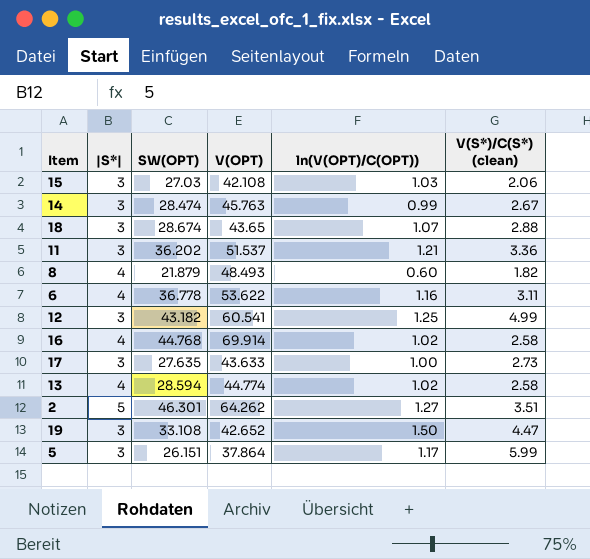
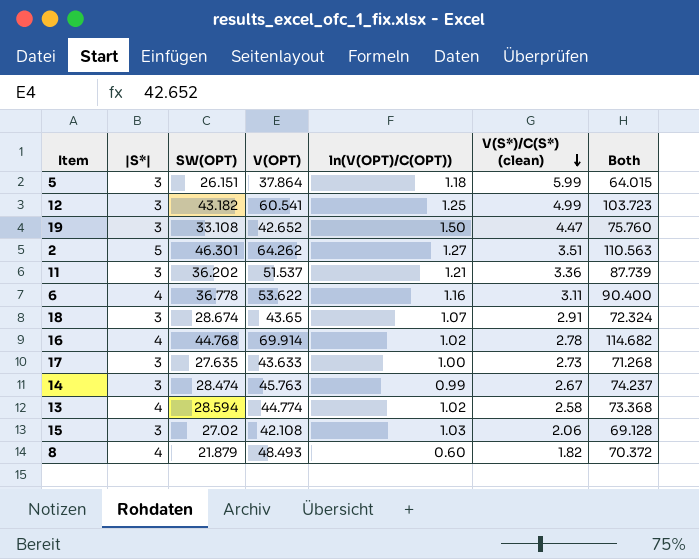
row order: none -> V(S*)/C(S*) (clean) descending
column Both | formula: none -> [SW(OPT)] + [V(OPT)]
5 | ln(V(OPT)/C(OPT)): 1.17 -> 1.18
18 | V(S*)/C(S*) (clean): 2.88 -> 2.91
16 | V(S*)/C(S*) (clean): 2.58 -> 2.78
15 | SW(OPT): 27.03 -> 27.02

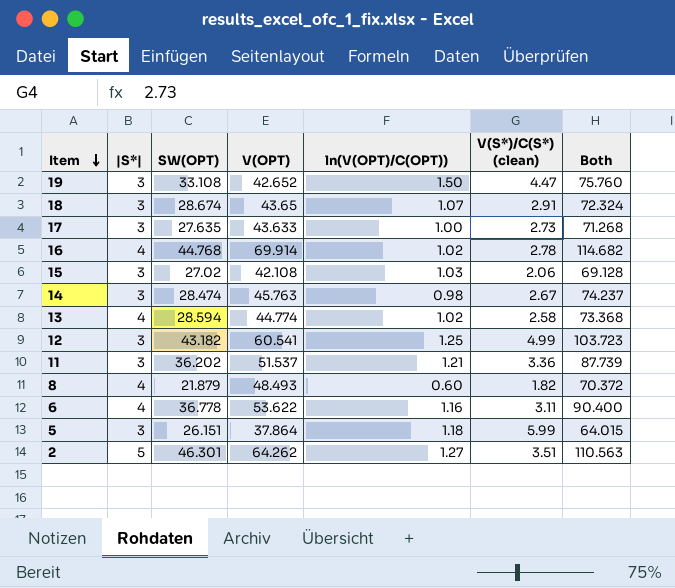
row order: V(S*)/C(S*) (clean) descending -> Item descending
14 | ln(V(OPT)/C(OPT)): 0.99 -> 0.98

